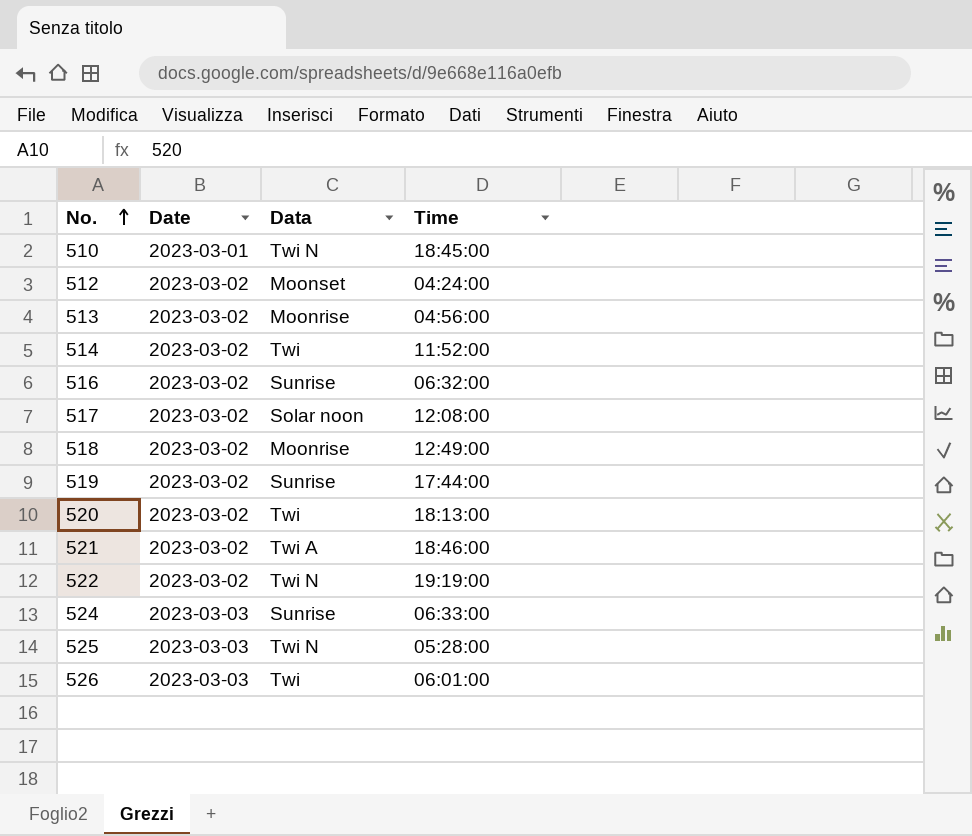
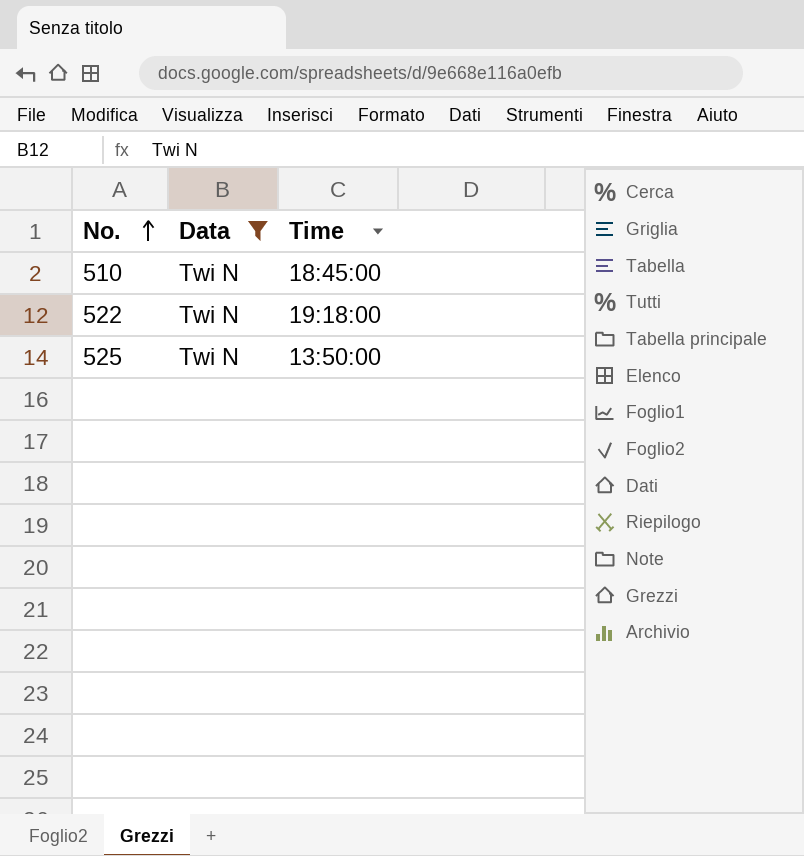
filter: none -> Data = Twi N
column Date | position: 2 -> none
522 | Time: 19:19:00 -> 19:18:00
525 | Time: 05:28:00 -> 13:50:00

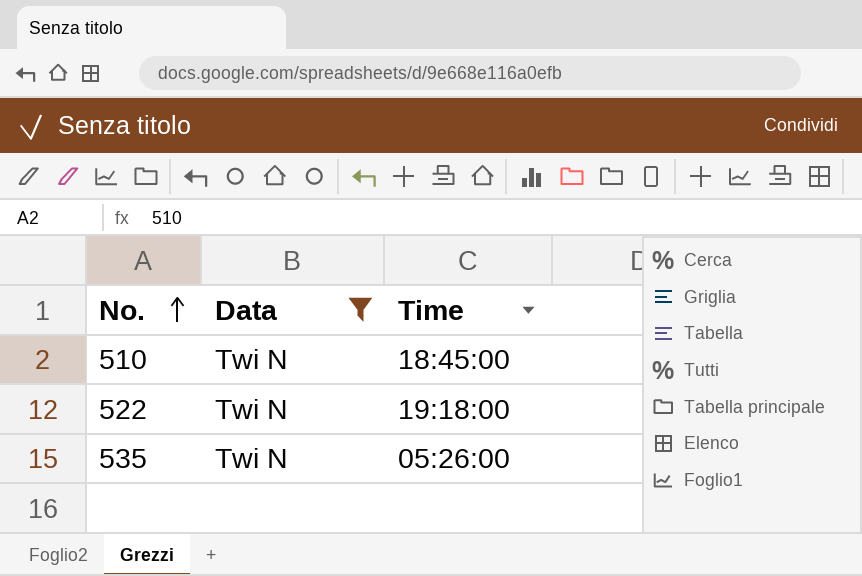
row 525: Twi N | 13:50:00 -> none
row 535: none -> Twi N | 05:26:00

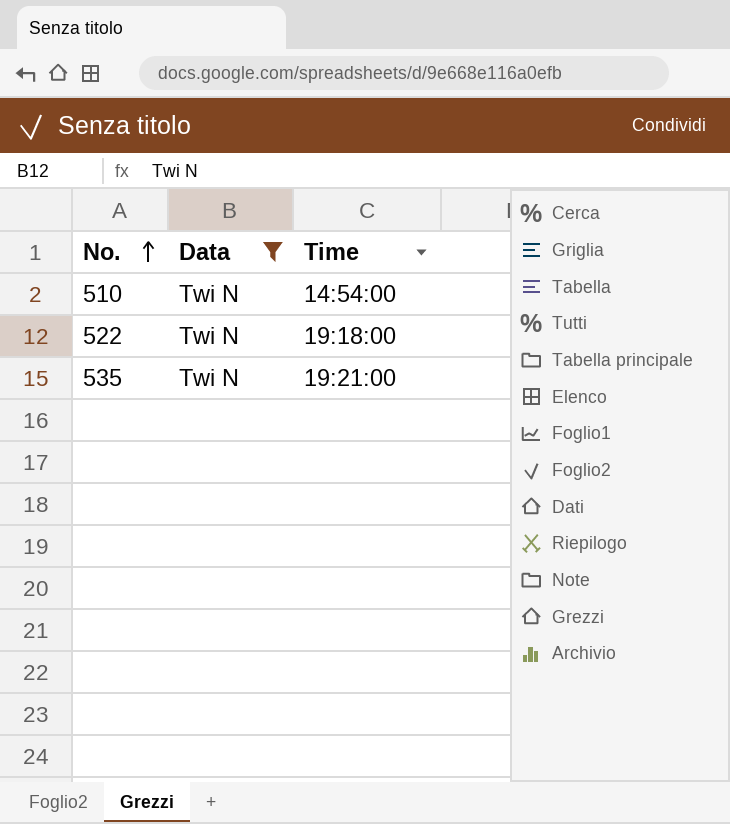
510 | Time: 18:45:00 -> 14:54:00
535 | Time: 05:26:00 -> 19:21:00

